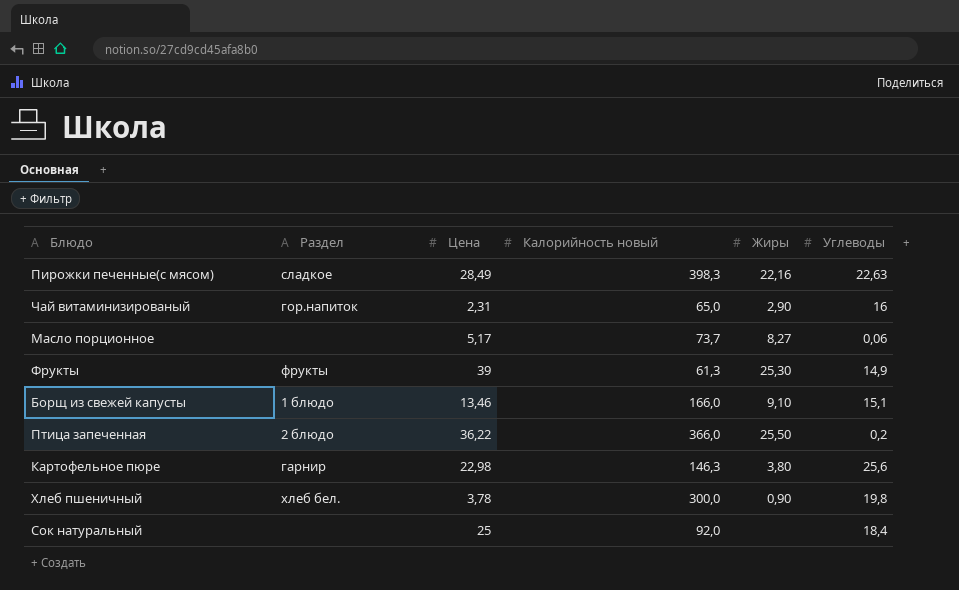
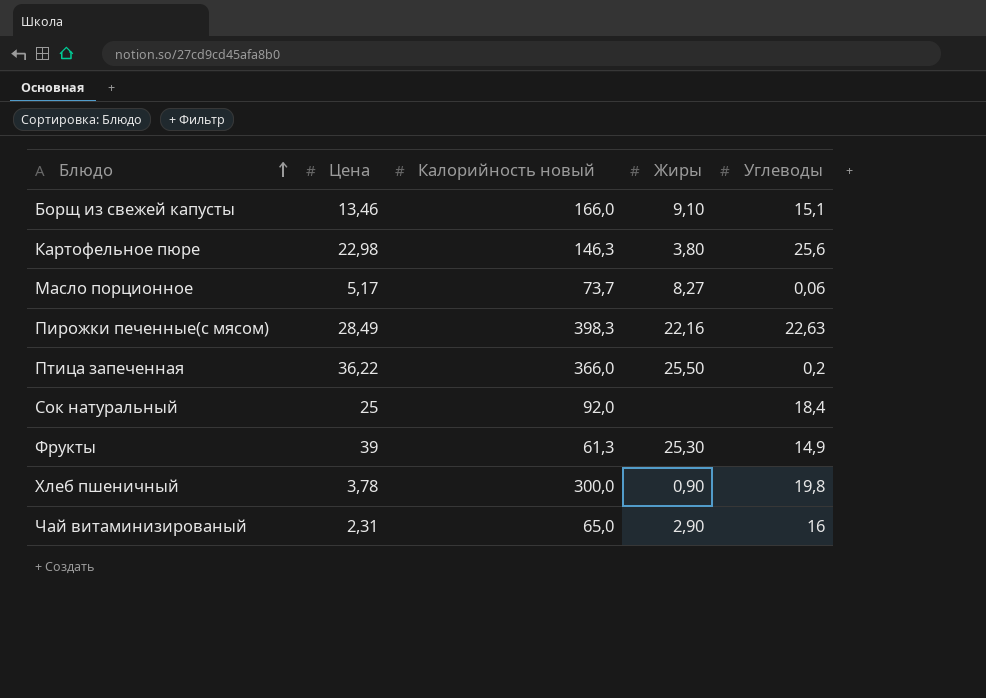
row order: none -> Блюдо ascending
column Раздел | position: 2 -> none

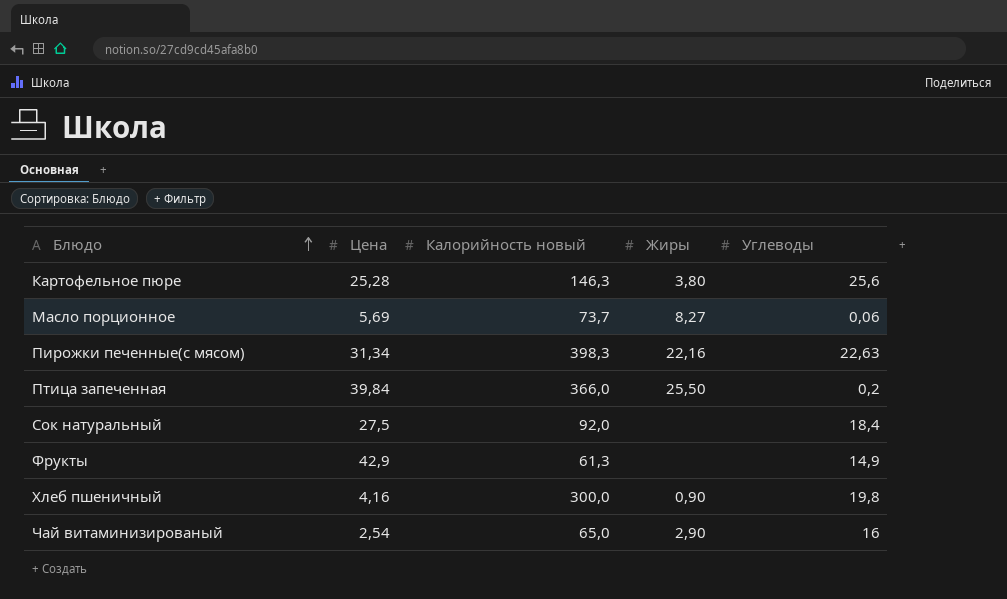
row Борщ из свежей капусты: 13,46 | 166,0 | 9,10 | 15,1 -> none
Картофельное пюре | Цена: 22,98 -> 25,28
Масло порционное | Цена: 5,17 -> 5,69
Пирожки печенные(с мясом) | Цена: 28,49 -> 31,34
Птица запеченная | Цена: 36,22 -> 39,84
Сок натуральный | Цена: 25 -> 27,5
Фрукты | Цена: 39 -> 42,9
Фрукты | Жиры: 25,30 -> none
Хлеб пшеничный | Цена: 3,78 -> 4,16
Чай витаминизированый | Цена: 2,31 -> 2,54

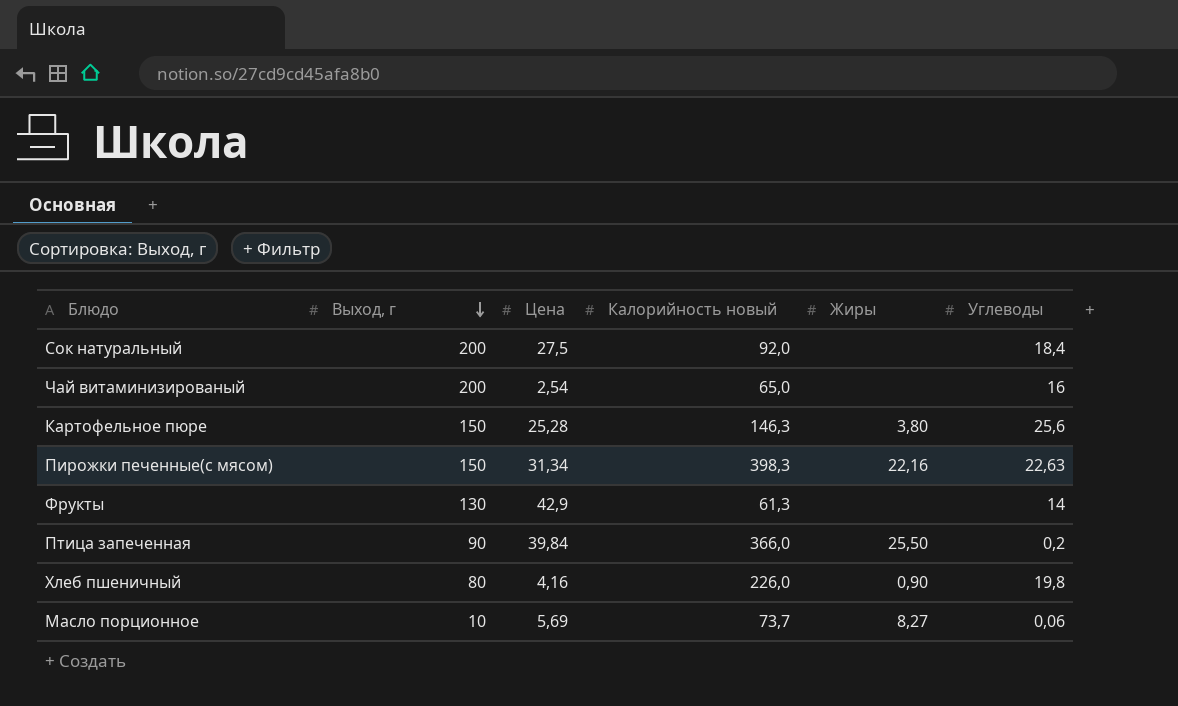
row order: Блюдо ascending -> Выход, г descending
column Выход, г | position: none -> 2
Чай витаминизированый | Жиры: 2,90 -> none
Фрукты | Углеводы: 14,9 -> 14
Хлеб пшеничный | Калорийность новый: 300,0 -> 226,0

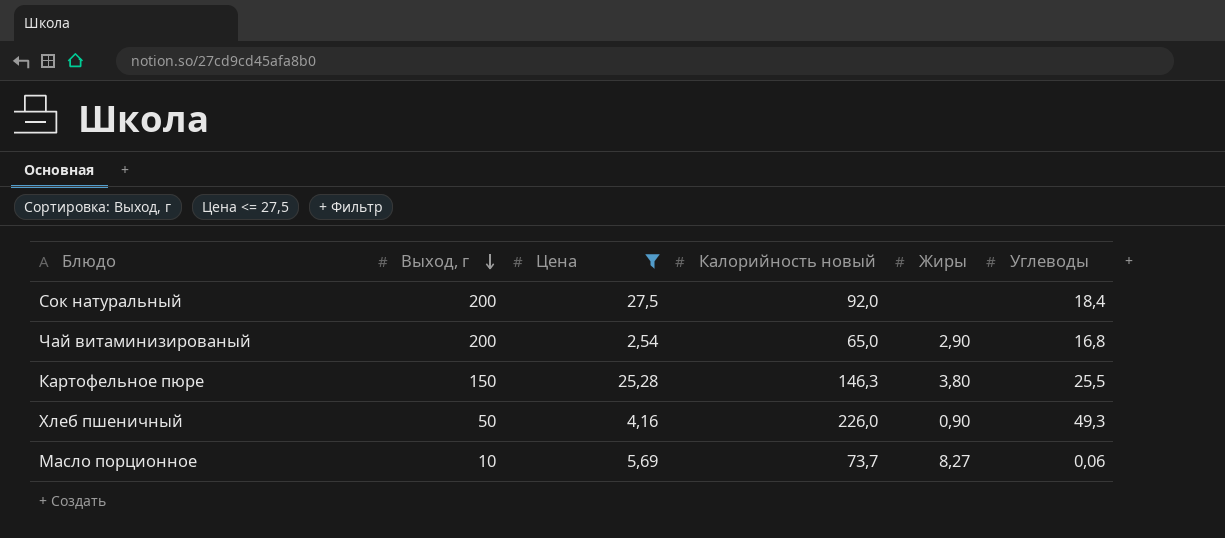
filter: none -> Цена <= 27,5
Чай витаминизированый | Жиры: none -> 2,90
Чай витаминизированый | Углеводы: 16 -> 16,8
Картофельное пюре | Углеводы: 25,6 -> 25,5
Хлеб пшеничный | Выход, г: 80 -> 50
Хлеб пшеничный | Углеводы: 19,8 -> 49,3

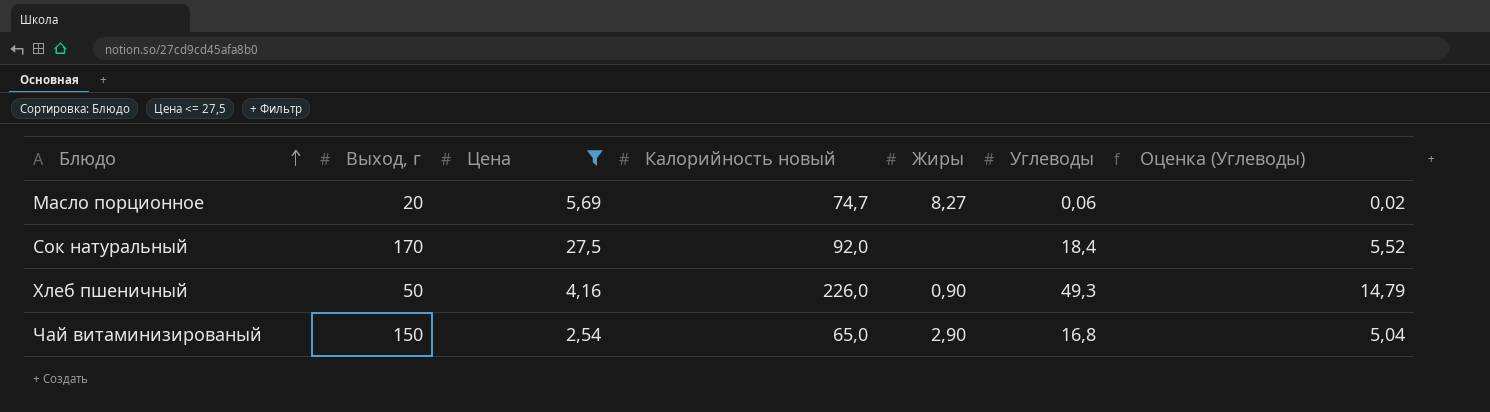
row order: Выход, г descending -> Блюдо ascending
column Оценка (Углеводы) | formula: none -> [Углеводы] * 0,3
row Картофельное пюре: 150 | 25,28 | 146,3 | 3,80 | 25,5 -> none
Масло порционное | Выход, г: 10 -> 20
Масло порционное | Калорийность новый: 73,7 -> 74,7
Сок натуральный | Выход, г: 200 -> 170
Чай витаминизированый | Выход, г: 200 -> 150

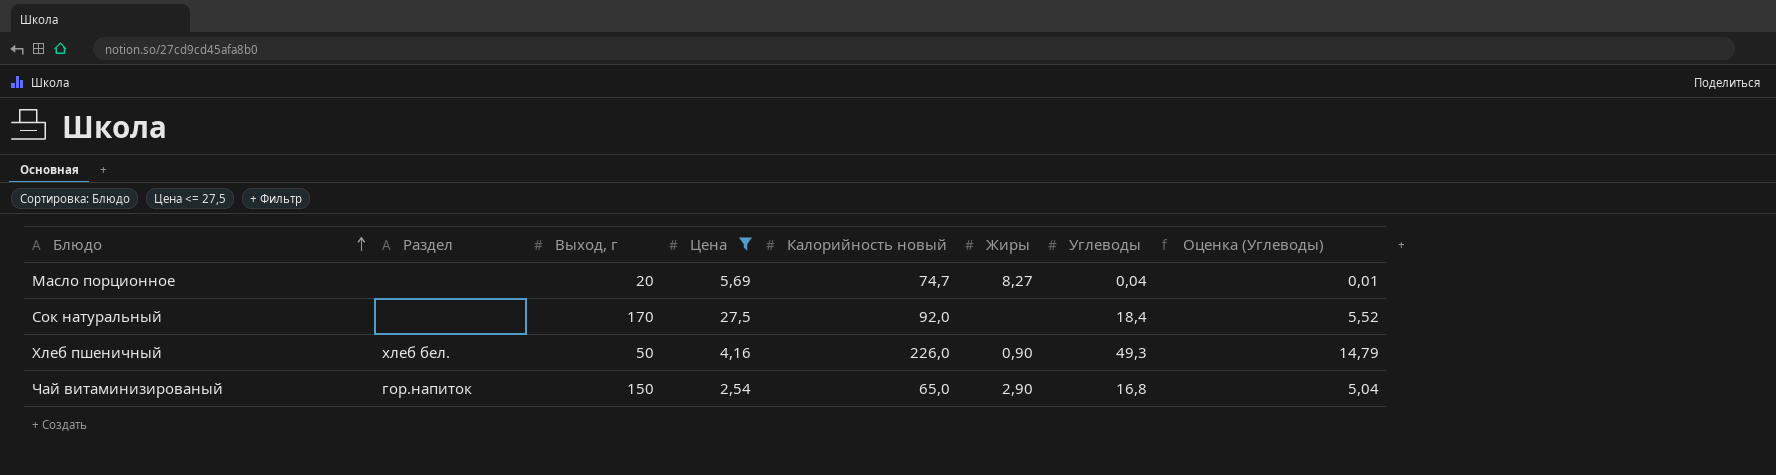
column Раздел | position: none -> 2
Масло порционное | Углеводы: 0,06 -> 0,04
Масло порционное | Оценка (Углеводы): 0,02 -> 0,01

